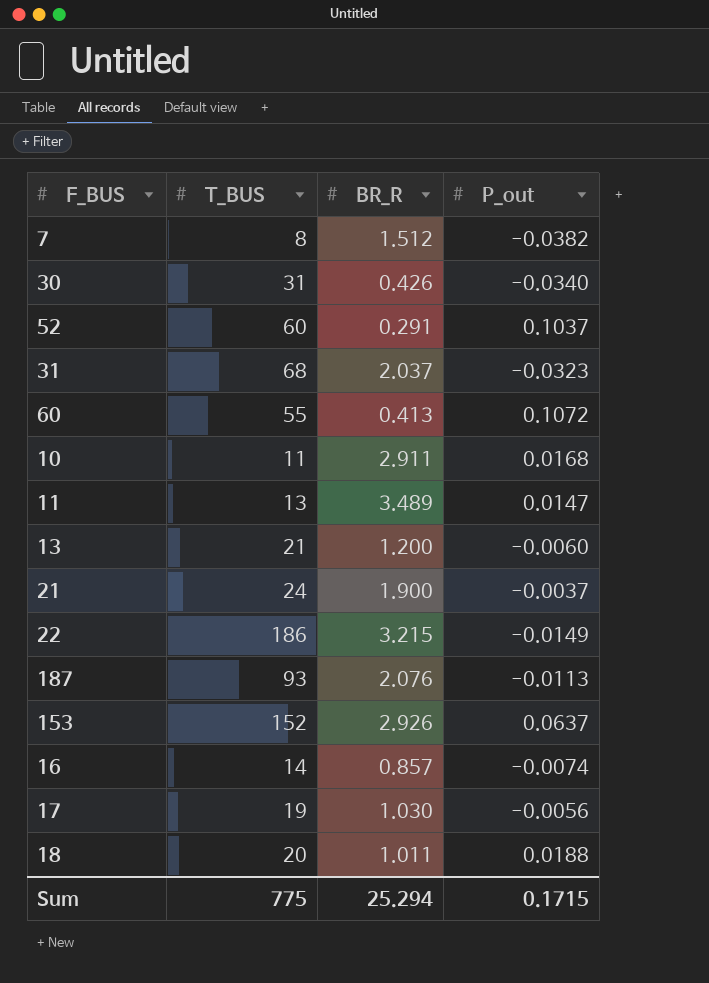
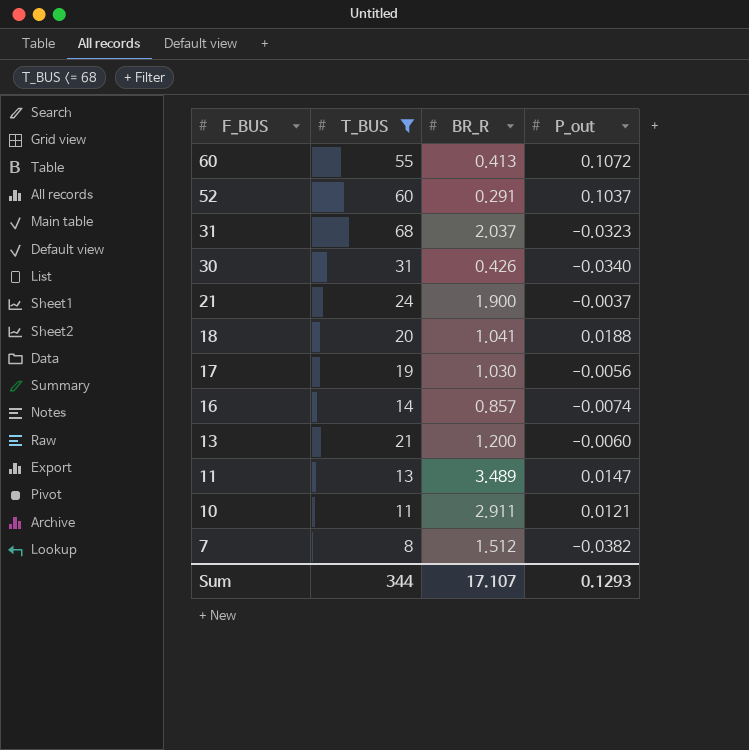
filter: none -> T_BUS <= 68
row order: none -> F_BUS descending
18 | BR_R: 1.011 -> 1.041
10 | P_out: 0.0168 -> 0.0121
Sum | T_BUS: 775 -> 344
Sum | BR_R: 25.294 -> 17.107
Sum | P_out: 0.1715 -> 0.1293

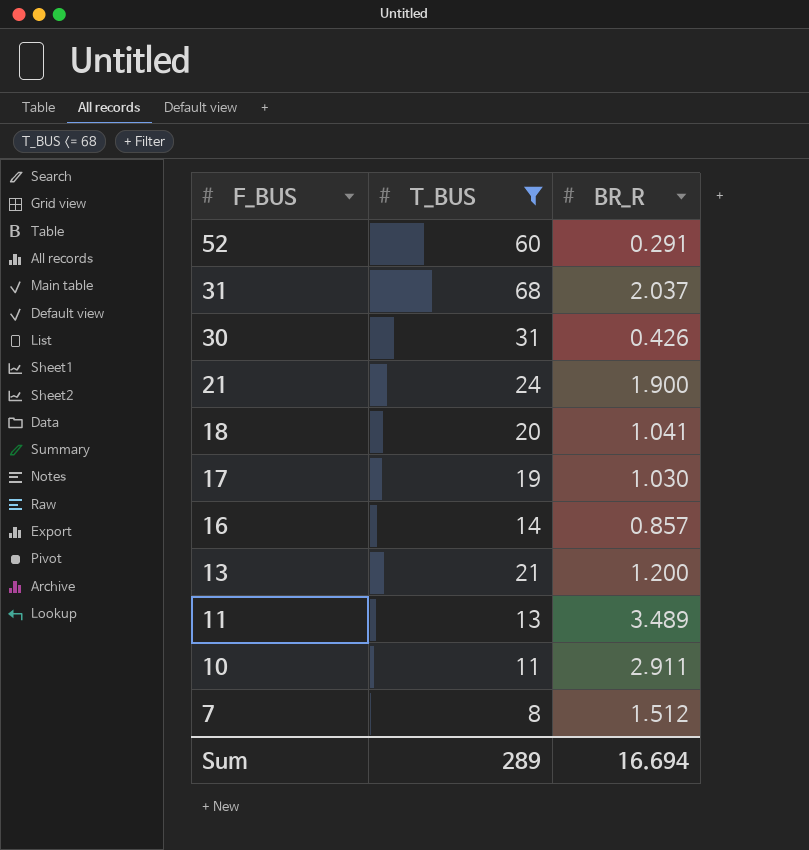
column P_out | position: 4 -> none
row 60: 55 | 0.413 | 0.1072 -> none
Sum | T_BUS: 344 -> 289
Sum | BR_R: 17.107 -> 16.694

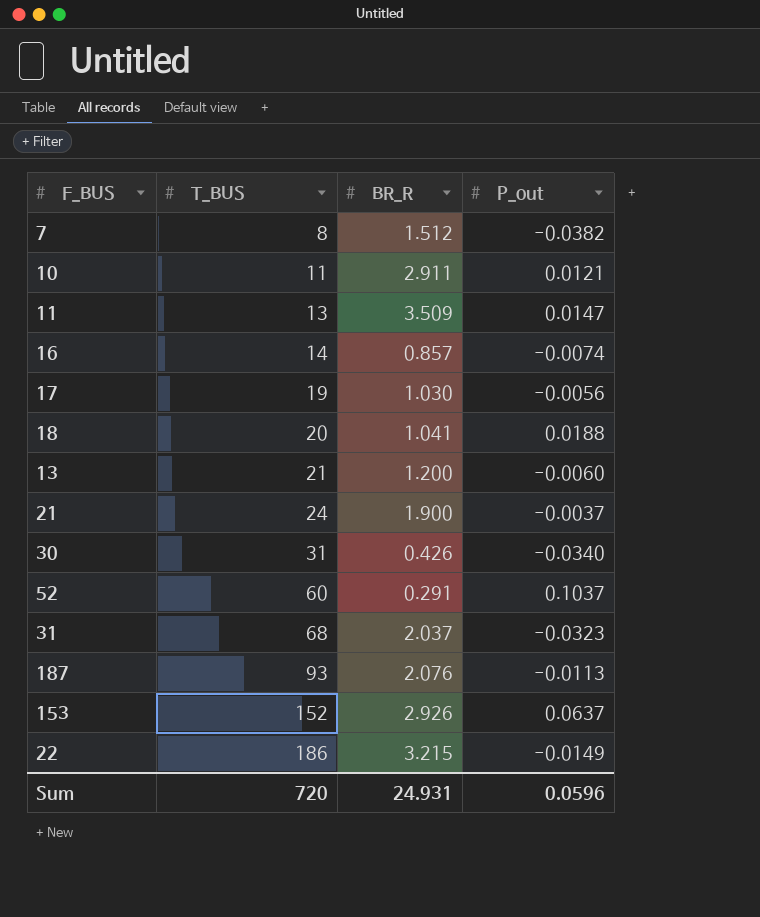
filter: T_BUS <= 68 -> none
row order: F_BUS descending -> T_BUS ascending
column P_out | position: none -> 4
11 | BR_R: 3.489 -> 3.509
Sum | T_BUS: 289 -> 720
Sum | BR_R: 16.694 -> 24.931

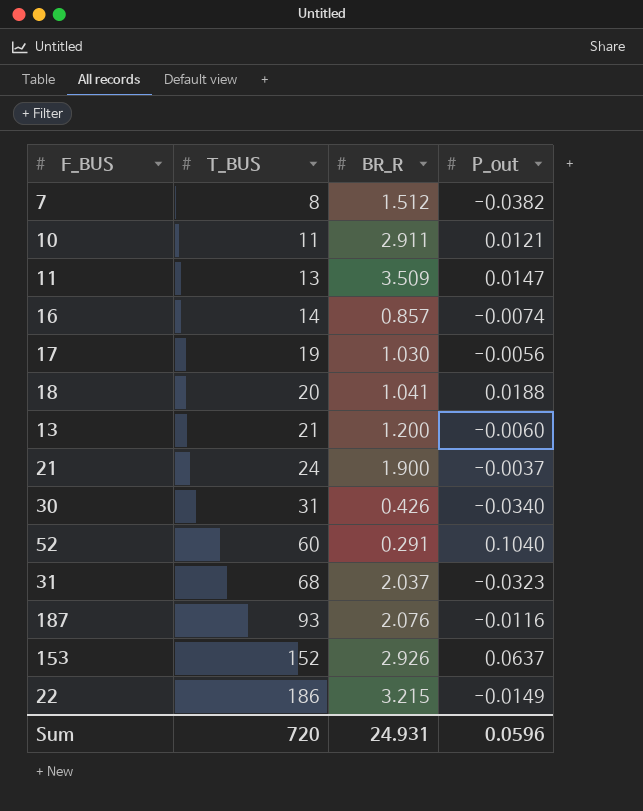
52 | P_out: 0.1037 -> 0.1040
187 | P_out: -0.0113 -> -0.0116

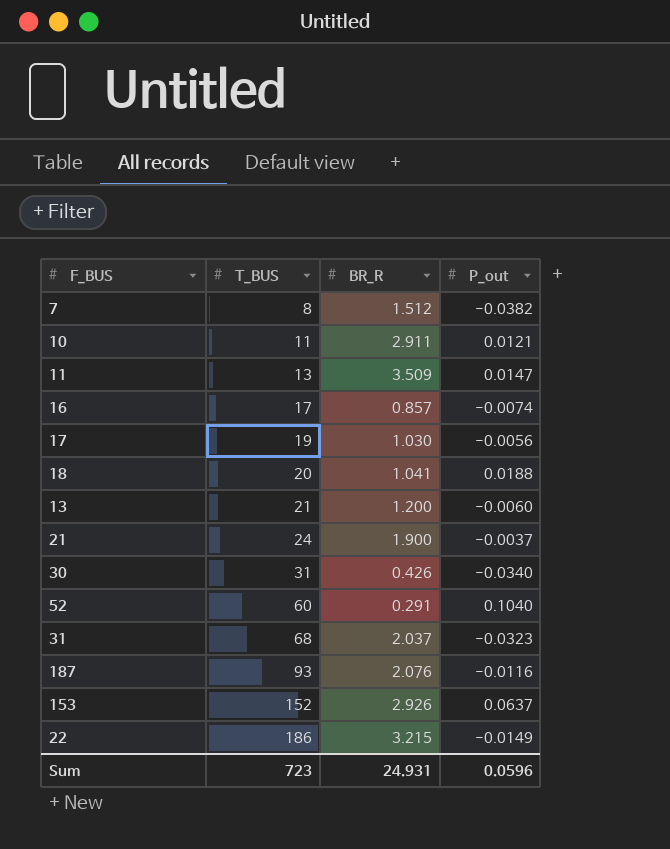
16 | T_BUS: 14 -> 17
Sum | T_BUS: 720 -> 723

